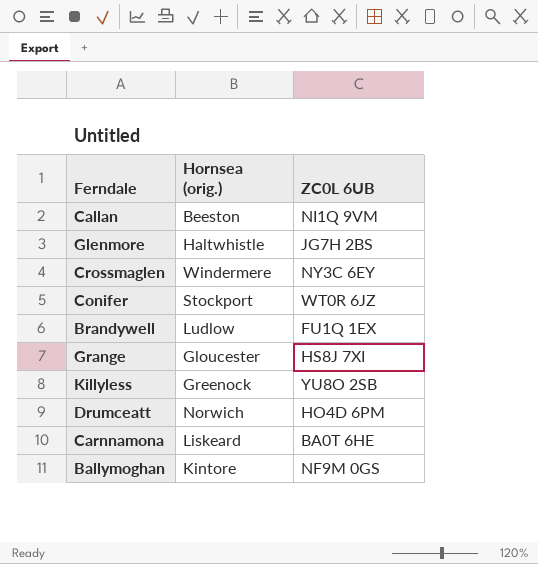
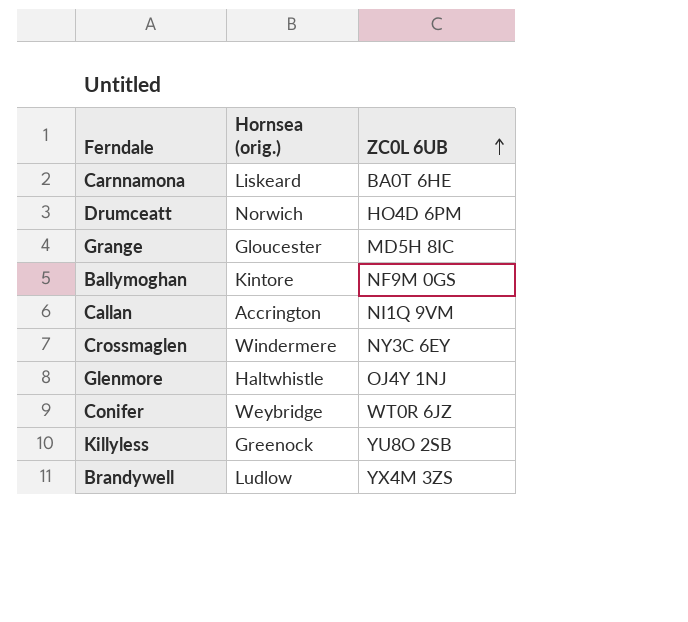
row order: none -> ZC0L 6UB ascending
Grange | ZC0L 6UB: HS8J 7XI -> MD5H 8IC
Callan | Hornsea (orig.): Beeston -> Accrington
Glenmore | ZC0L 6UB: JG7H 2BS -> OJ4Y 1NJ
Conifer | Hornsea (orig.): Stockport -> Weybridge
Brandywell | ZC0L 6UB: FU1Q 1EX -> YX4M 3ZS

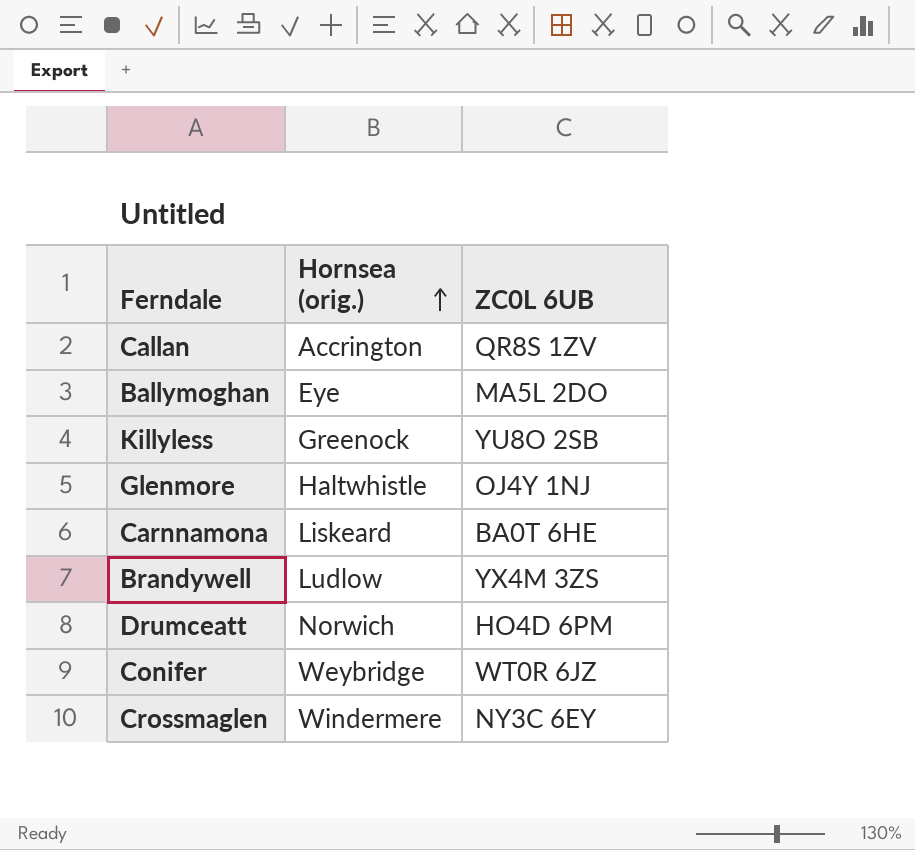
row order: ZC0L 6UB ascending -> Hornsea (orig.) ascending
row Grange: Gloucester | MD5H 8IC -> none
Callan | ZC0L 6UB: NI1Q 9VM -> QR8S 1ZV
Ballymoghan | Hornsea (orig.): Kintore -> Eye
Ballymoghan | ZC0L 6UB: NF9M 0GS -> MA5L 2DO

